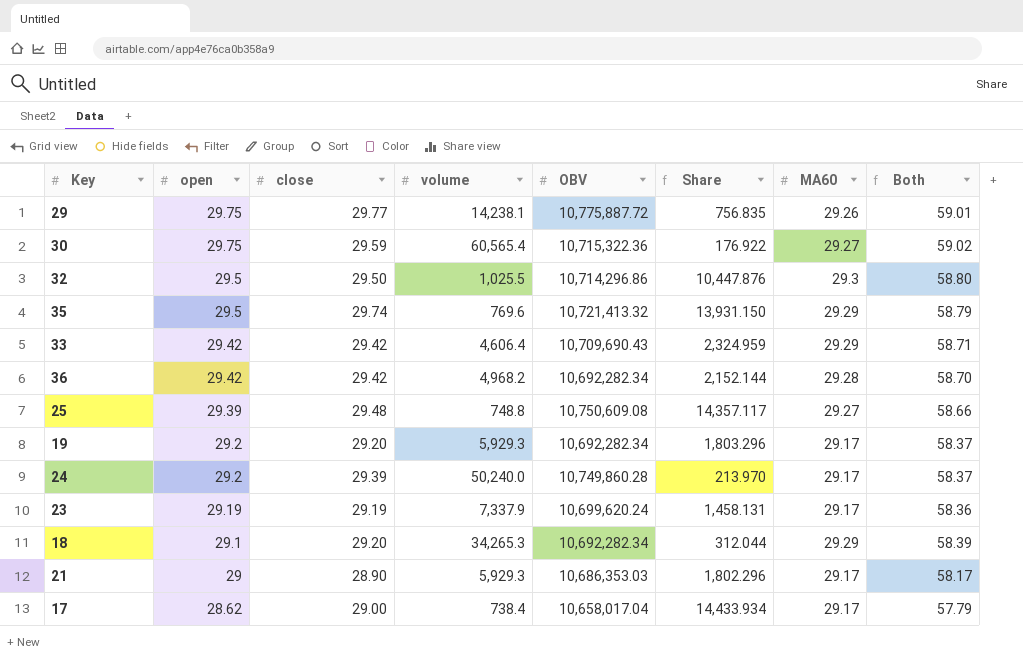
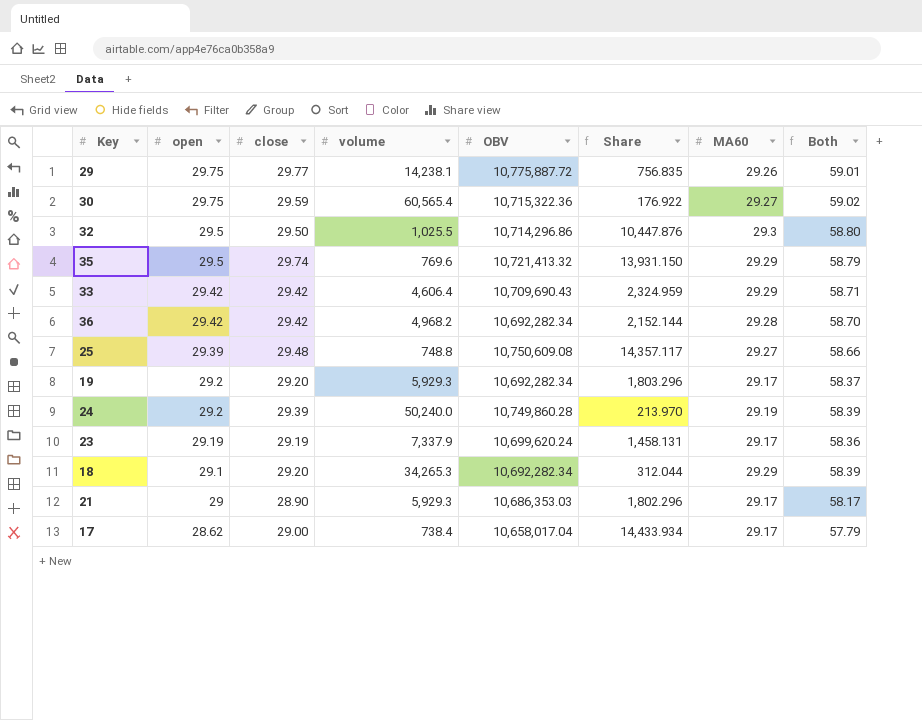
24 | MA60: 29.17 -> 29.19
24 | Both: 58.37 -> 58.39

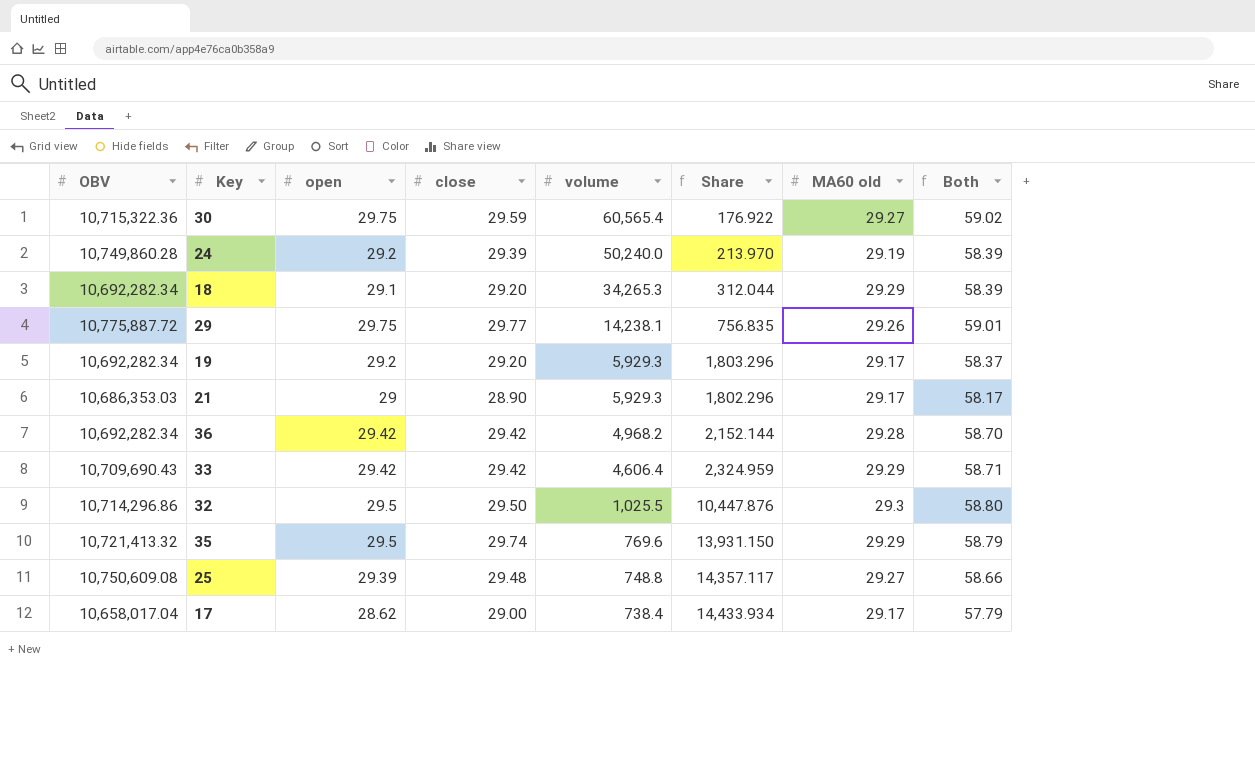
row order: open descending -> volume descending
column OBV | position: 5 -> 1
column name: MA60 -> MA60 old
row 23: 29.19 | 29.19 | 7,337.9 | 10,699,620.24 | 1,458.131 | 29.17 | 58.36 -> none

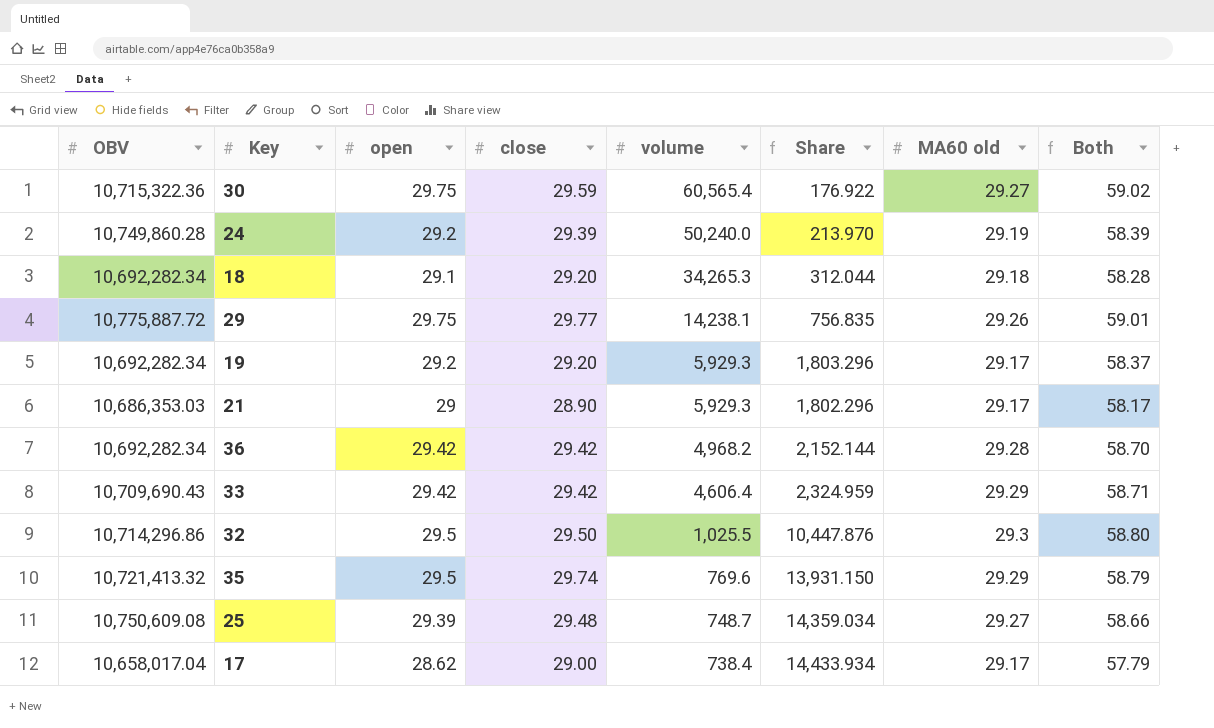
18 | MA60 old: 29.29 -> 29.18
18 | Both: 58.39 -> 58.28
25 | volume: 748.8 -> 748.7
25 | Share: 14,357.117 -> 14,359.034

